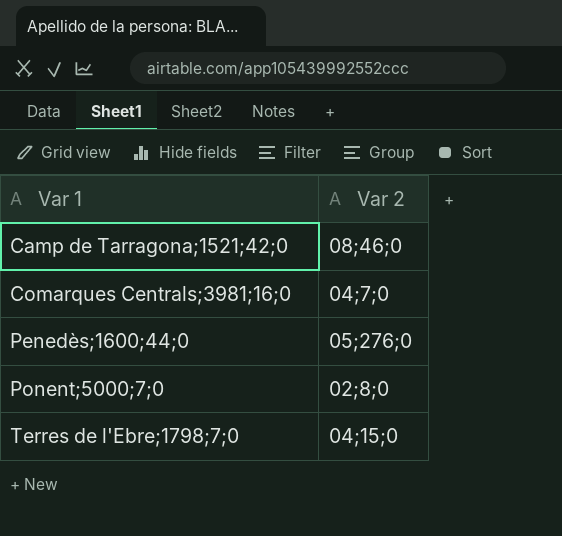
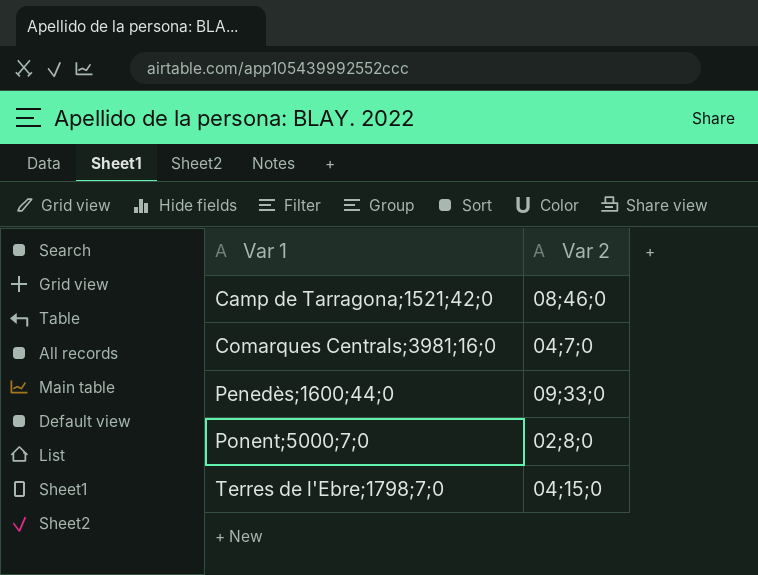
Penedès;1600;44;0 | Var 2: 05;276;0 -> 09;33;0

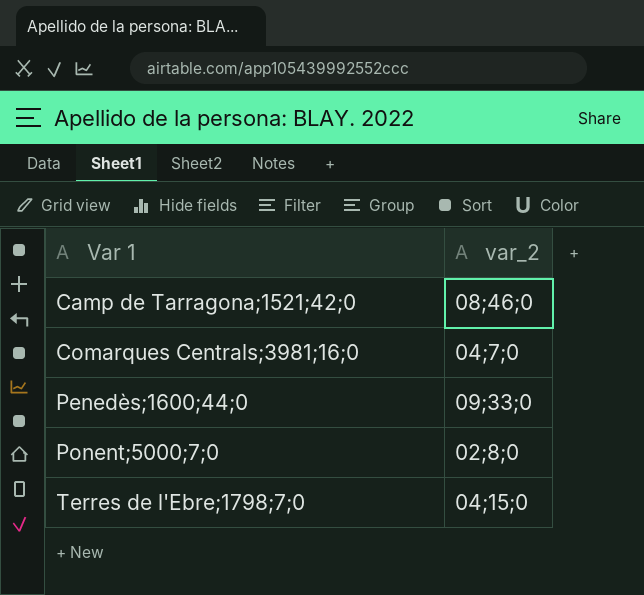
column name: Var 2 -> var_2

